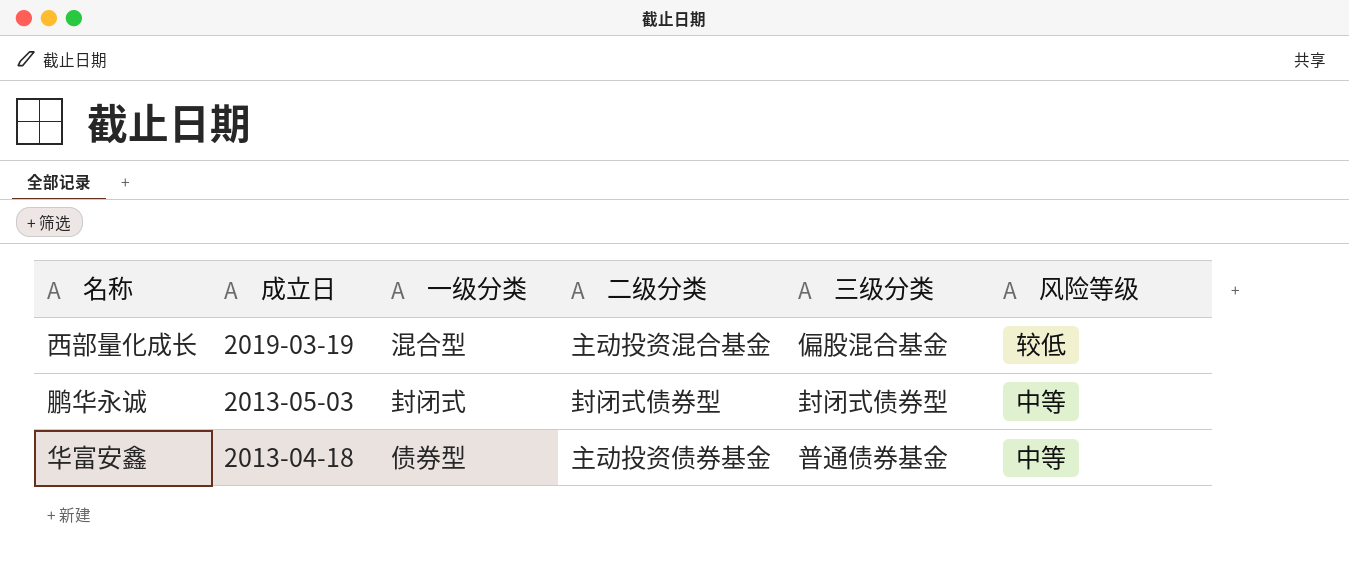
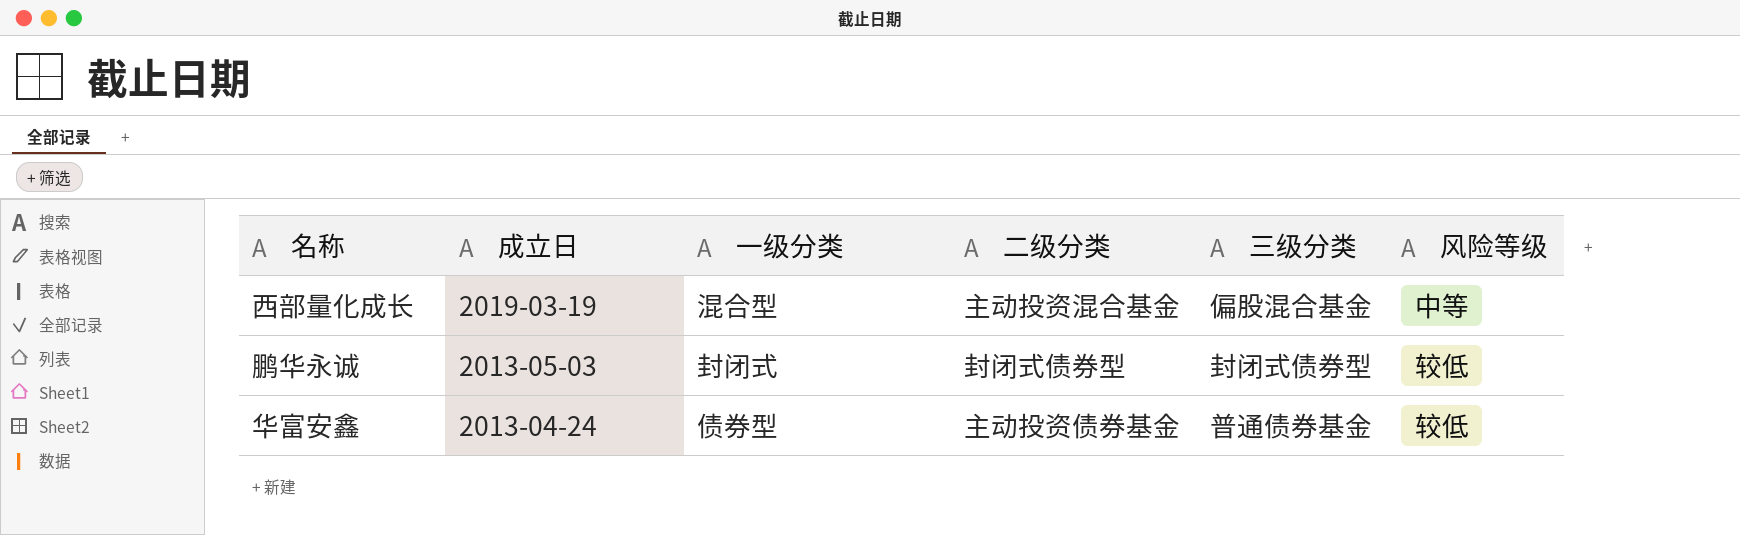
西部量化成长 | 风险等级: 较低 -> 中等
鹏华永诚 | 风险等级: 中等 -> 较低
华富安鑫 | 成立日: 2013-04-18 -> 2013-04-24
华富安鑫 | 风险等级: 中等 -> 较低

